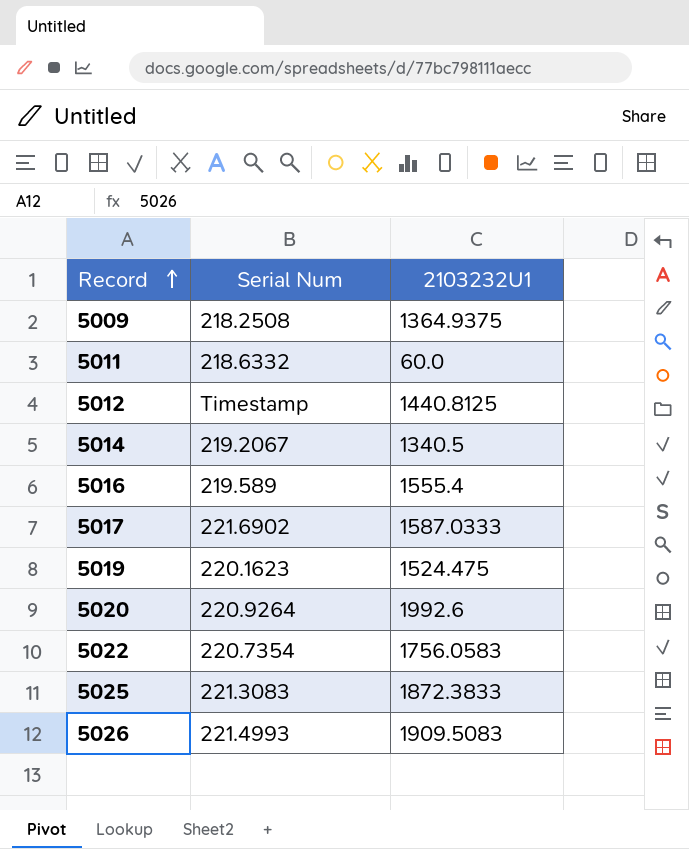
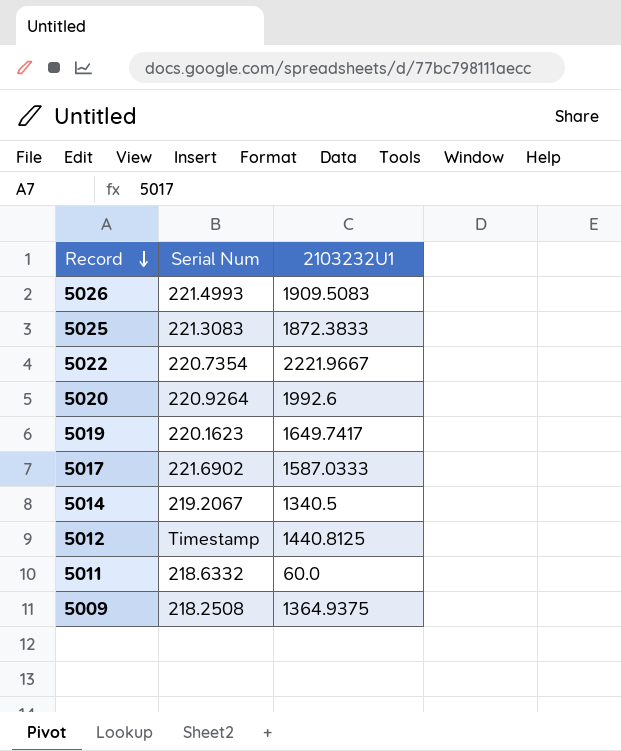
row order: Record ascending -> Record descending
row 5016: 219.589 | 1555.4 -> none
5022 | 2103232U1: 1756.0583 -> 2221.9667
5019 | 2103232U1: 1524.475 -> 1649.7417

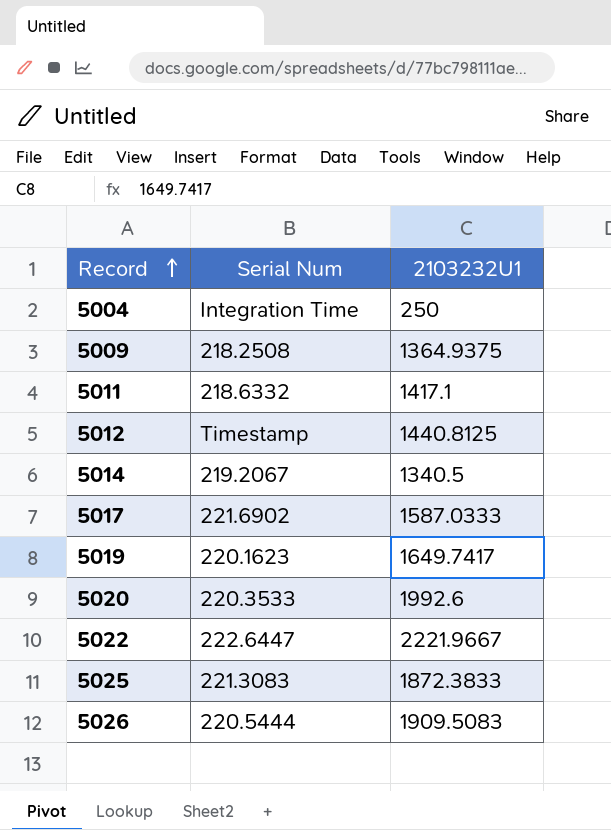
row order: Record descending -> Record ascending
row 5004: none -> Integration Time | 250
5011 | 2103232U1: 60.0 -> 1417.1
5020 | Serial Num: 220.9264 -> 220.3533
5022 | Serial Num: 220.7354 -> 222.6447
5026 | Serial Num: 221.4993 -> 220.5444

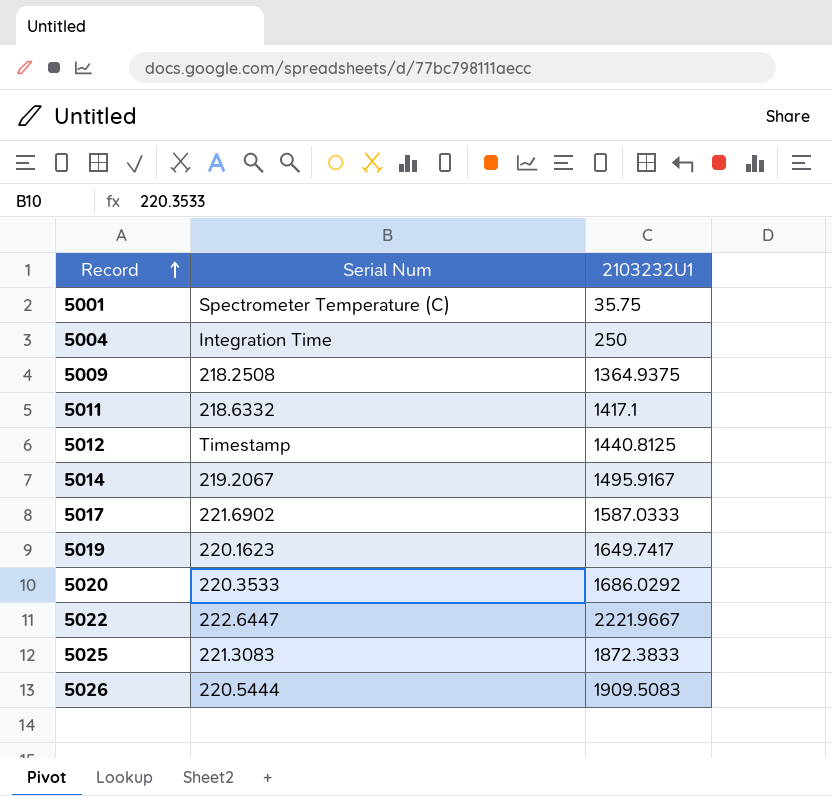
row 5001: none -> Spectrometer Temperature (C) | 35.75
5014 | 2103232U1: 1340.5 -> 1495.9167
5020 | 2103232U1: 1992.6 -> 1686.0292

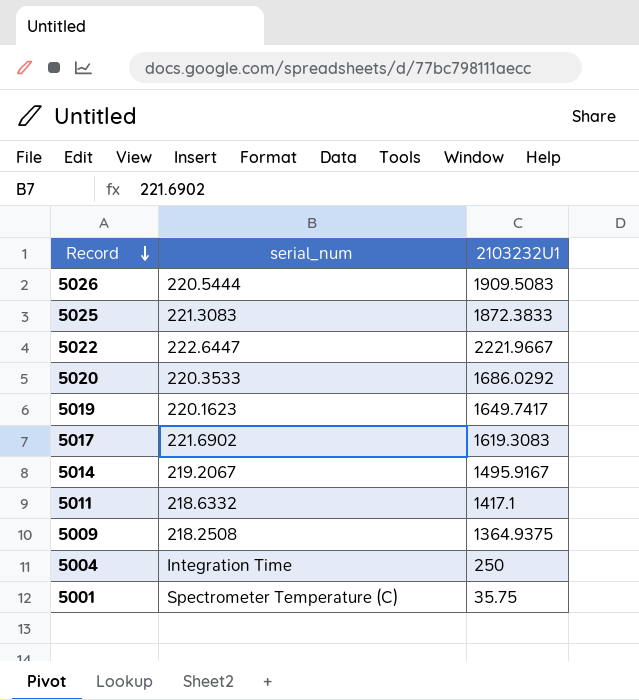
row order: Record ascending -> Record descending
column name: Serial Num -> serial_num
row 5012: Timestamp | 1440.8125 -> none
5017 | 2103232U1: 1587.0333 -> 1619.3083

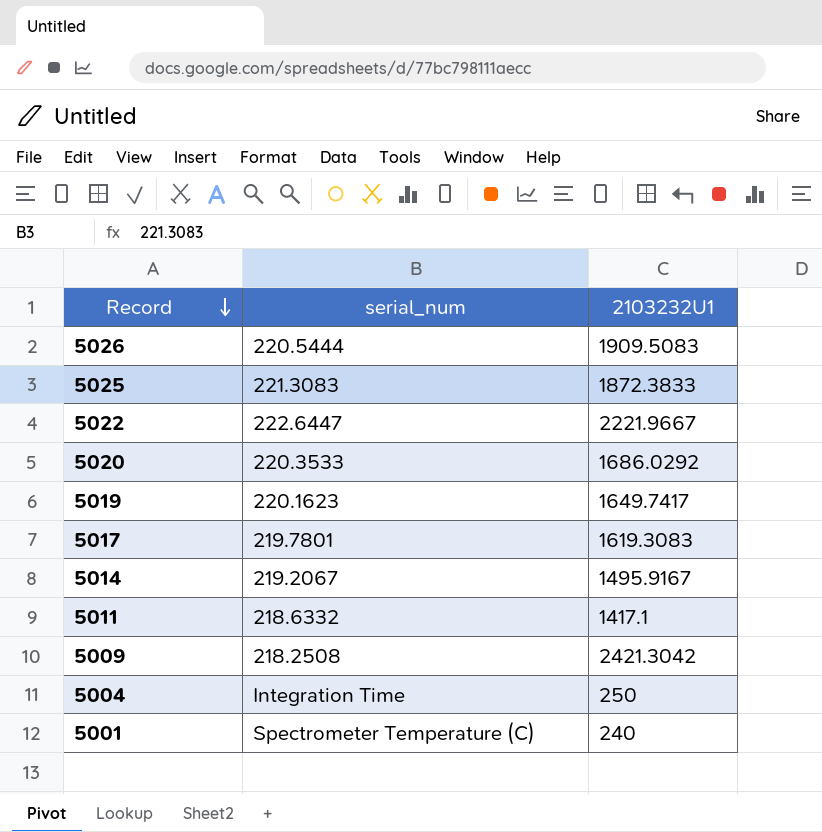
5017 | serial_num: 221.6902 -> 219.7801
5009 | 2103232U1: 1364.9375 -> 2421.3042
5001 | 2103232U1: 35.75 -> 240

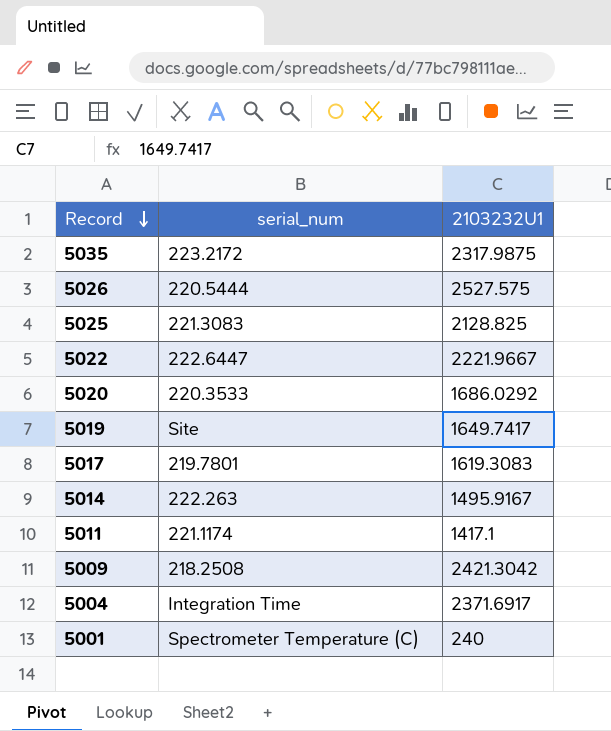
row 5035: none -> 223.2172 | 2317.9875
5026 | 2103232U1: 1909.5083 -> 2527.575
5025 | 2103232U1: 1872.3833 -> 2128.825
5019 | serial_num: 220.1623 -> Site
5014 | serial_num: 219.2067 -> 222.263
5011 | serial_num: 218.6332 -> 221.1174
5004 | 2103232U1: 250 -> 2371.6917

